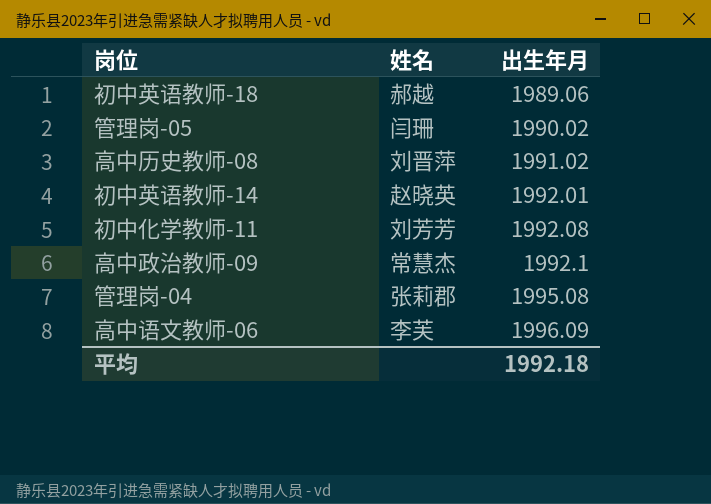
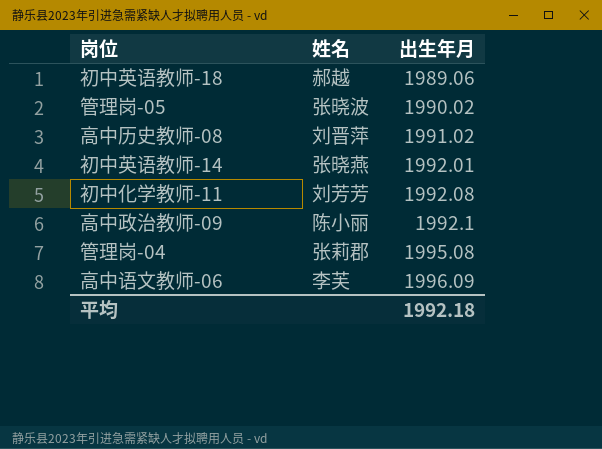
管理岗-05 | 姓名: 闫珊 -> 张晓波
初中英语教师-14 | 姓名: 赵晓英 -> 张晓燕
高中政治教师-09 | 姓名: 常慧杰 -> 陈小丽

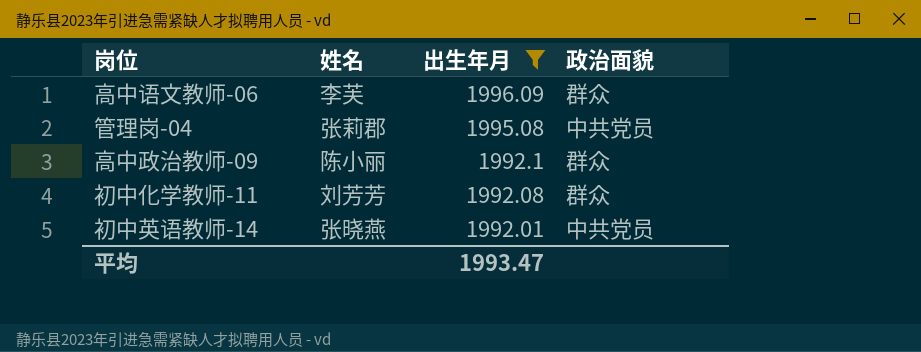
filter: none -> 出生年月 >= 1992.01
row order: 出生年月 ascending -> 出生年月 descending
column 政治面貌 | position: none -> 4
平均 | 出生年月: 1992.18 -> 1993.47

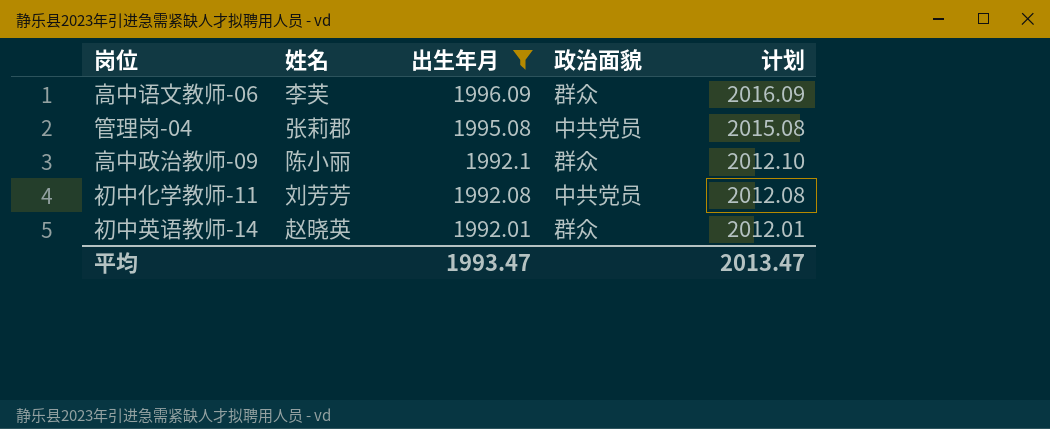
column 计划 | formula: none -> [出生年月] + 20
初中化学教师-11 | 政治面貌: 群众 -> 中共党员
初中英语教师-14 | 姓名: 张晓燕 -> 赵晓英
初中英语教师-14 | 政治面貌: 中共党员 -> 群众

